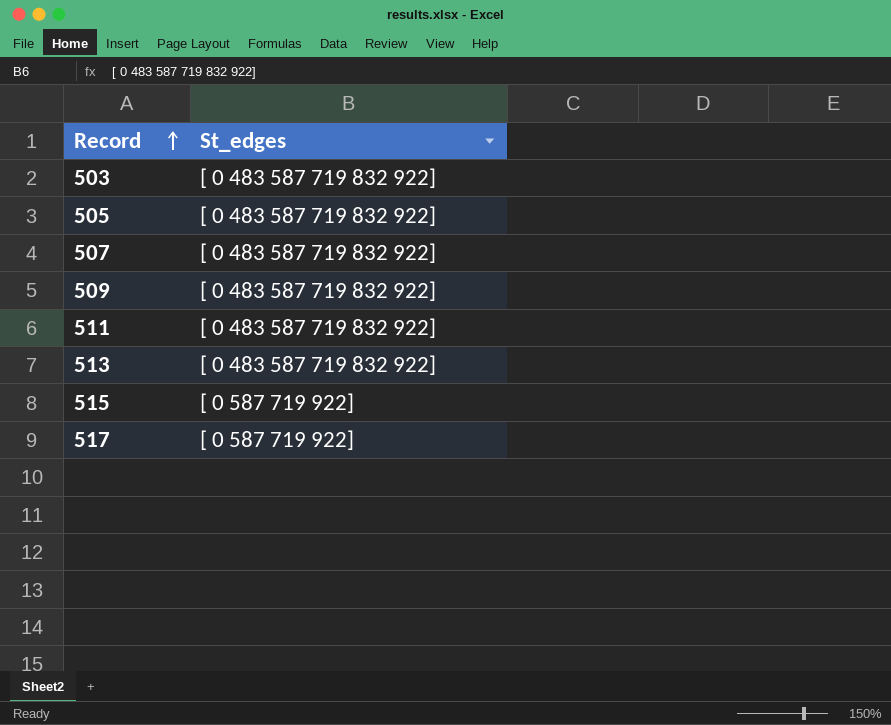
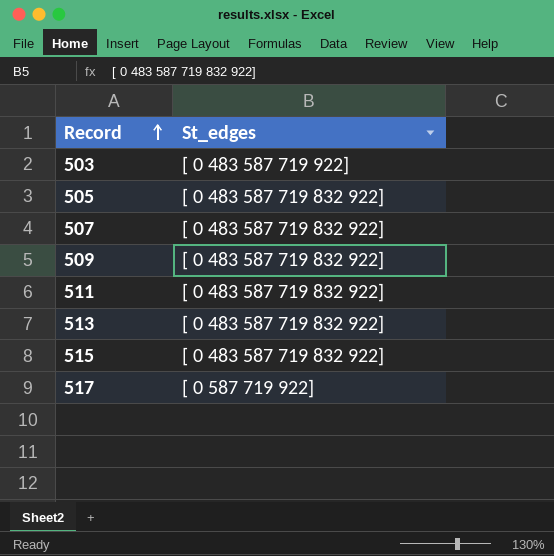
503 | St_edges: [ 0 483 587 719 832 922] -> [ 0 483 587 719 922]
515 | St_edges: [ 0 587 719 922] -> [ 0 483 587 719 832 922]

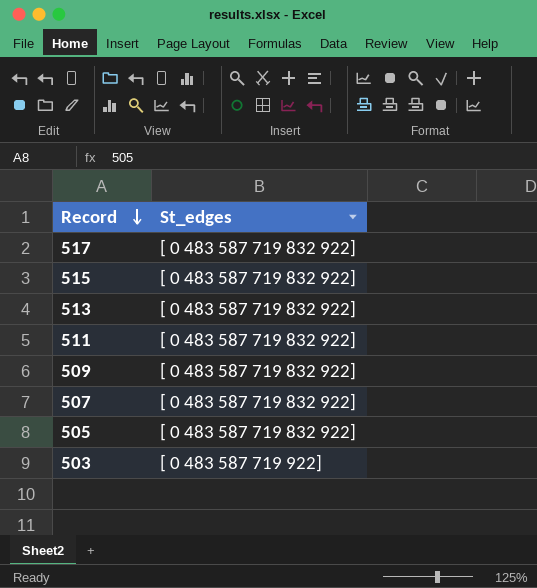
row order: Record ascending -> Record descending
517 | St_edges: [ 0 587 719 922] -> [ 0 483 587 719 832 922]

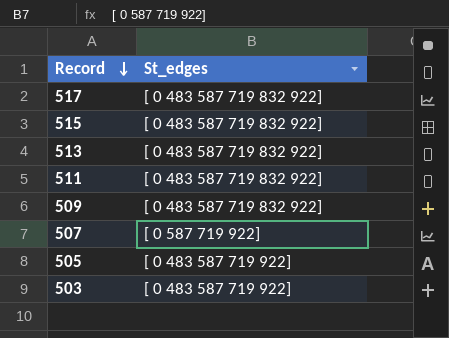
507 | St_edges: [ 0 483 587 719 832 922] -> [ 0 587 719 922]
505 | St_edges: [ 0 483 587 719 832 922] -> [ 0 483 587 719 922]

